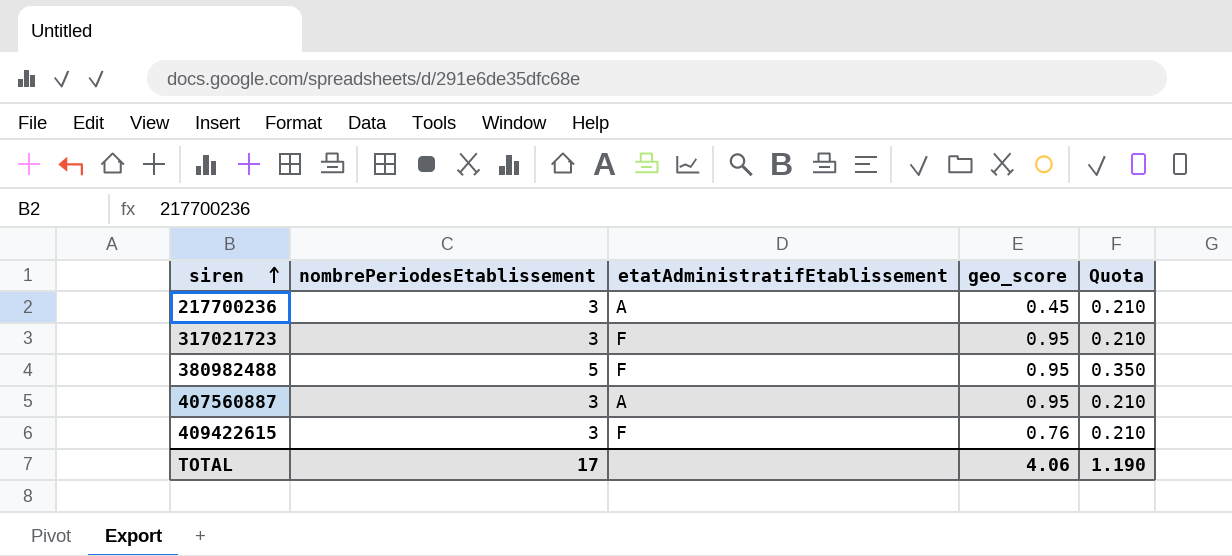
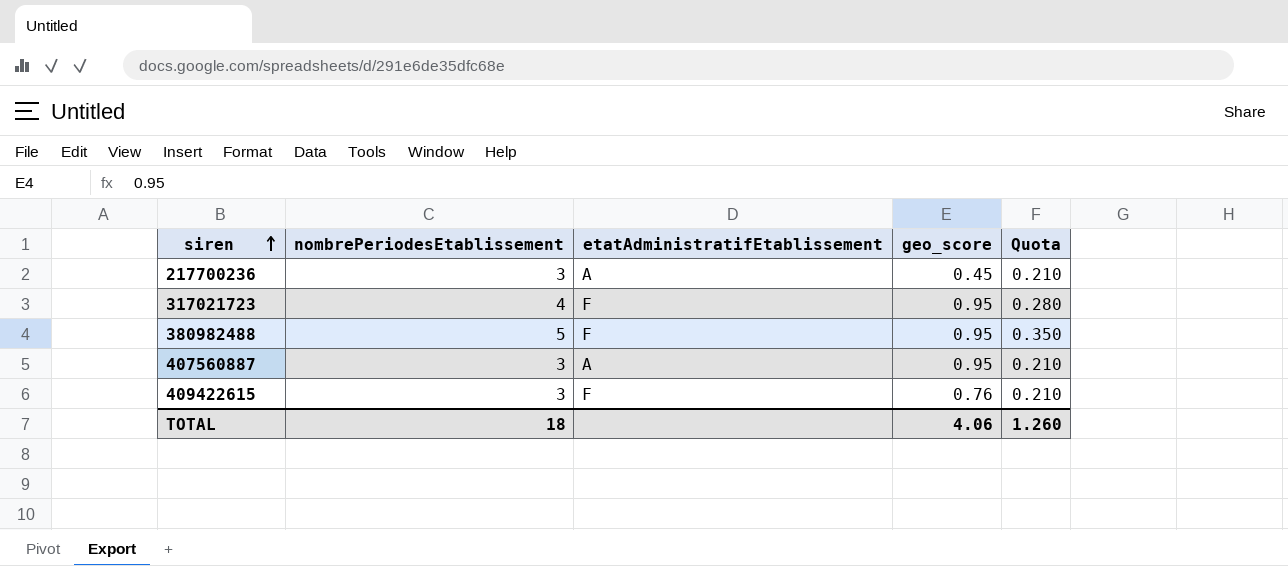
317021723 | nombrePeriodesEtablissement: 3 -> 4
317021723 | Quota: 0.210 -> 0.280
TOTAL | nombrePeriodesEtablissement: 17 -> 18
TOTAL | Quota: 1.190 -> 1.260

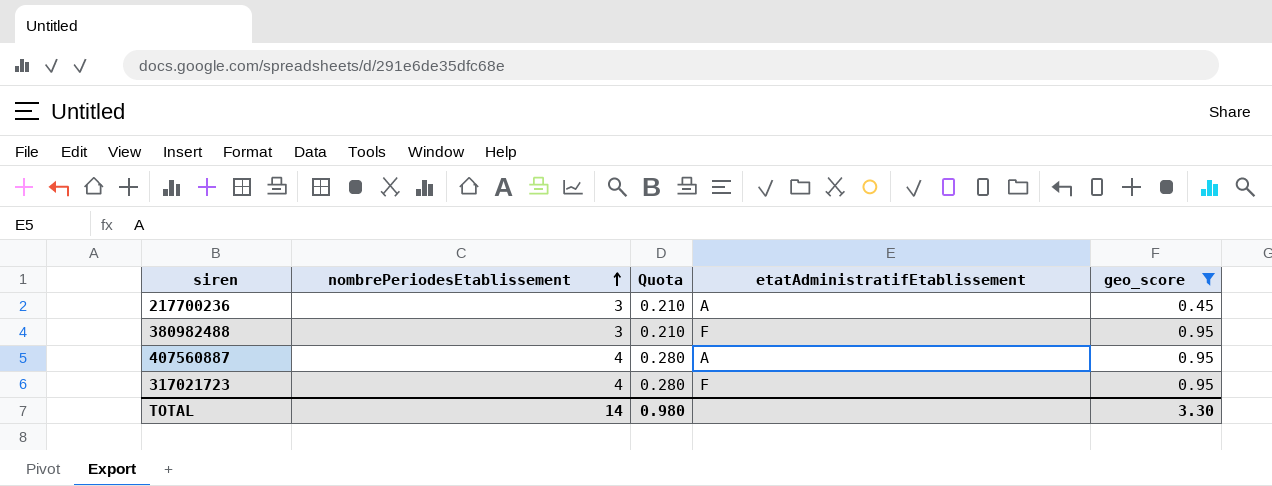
filter: none -> geo_score != 0.76
row order: siren ascending -> nombrePeriodesEtablissement ascending
column Quota | position: 5 -> 3
380982488 | nombrePeriodesEtablissement: 5 -> 3
380982488 | Quota: 0.350 -> 0.210
407560887 | nombrePeriodesEtablissement: 3 -> 4
407560887 | Quota: 0.210 -> 0.280
TOTAL | nombrePeriodesEtablissement: 18 -> 14
TOTAL | Quota: 1.260 -> 0.980
TOTAL | geo_score: 4.06 -> 3.30

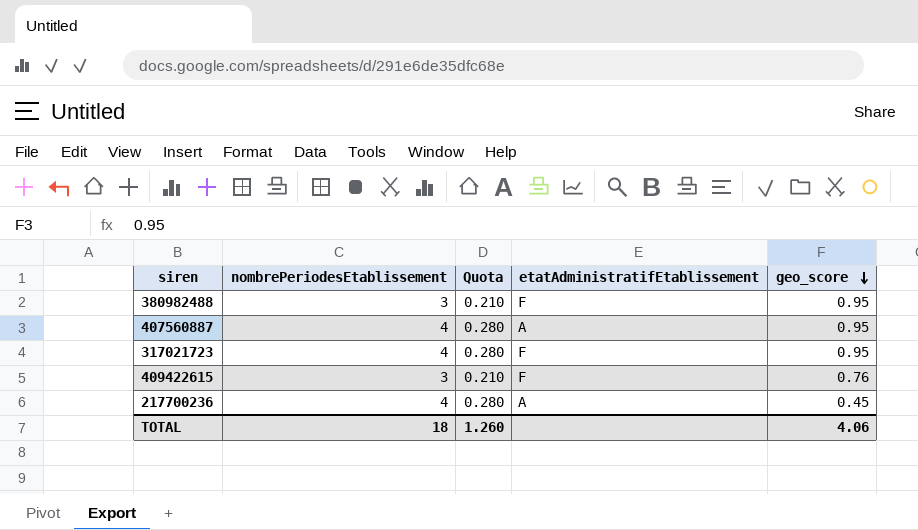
filter: geo_score != 0.76 -> none
row order: nombrePeriodesEtablissement ascending -> geo_score descending
217700236 | nombrePeriodesEtablissement: 3 -> 4
217700236 | Quota: 0.210 -> 0.280
TOTAL | nombrePeriodesEtablissement: 14 -> 18
TOTAL | Quota: 0.980 -> 1.260
TOTAL | geo_score: 3.30 -> 4.06

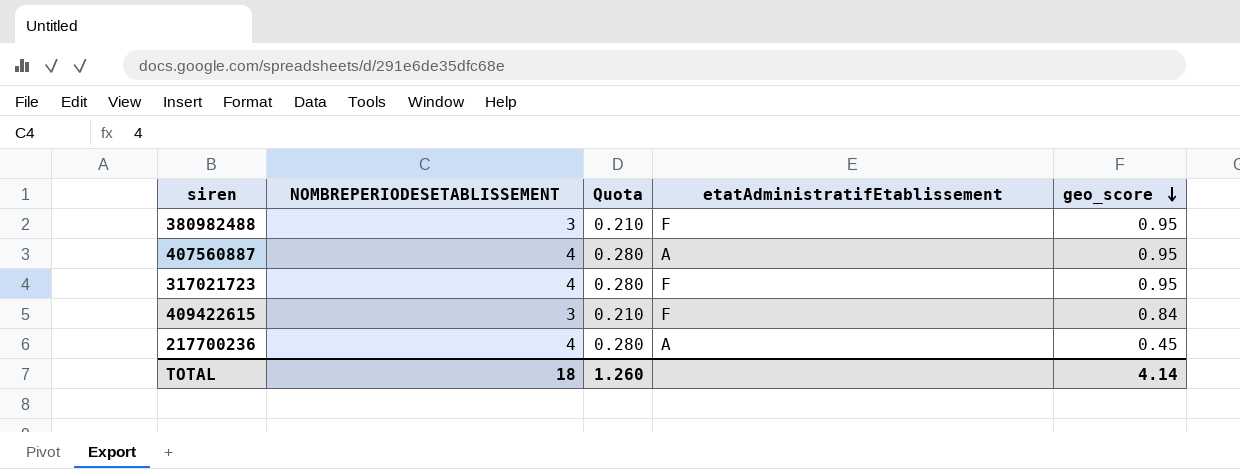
column name: nombrePeriodesEtablissement -> NOMBREPERIODESETABLISSEMENT
409422615 | geo_score: 0.76 -> 0.84
TOTAL | geo_score: 4.06 -> 4.14

